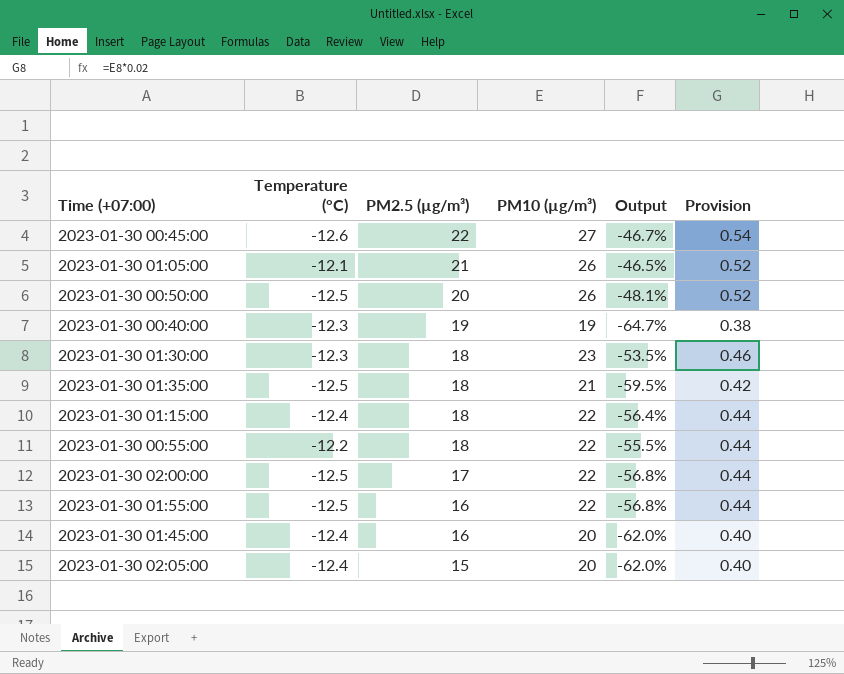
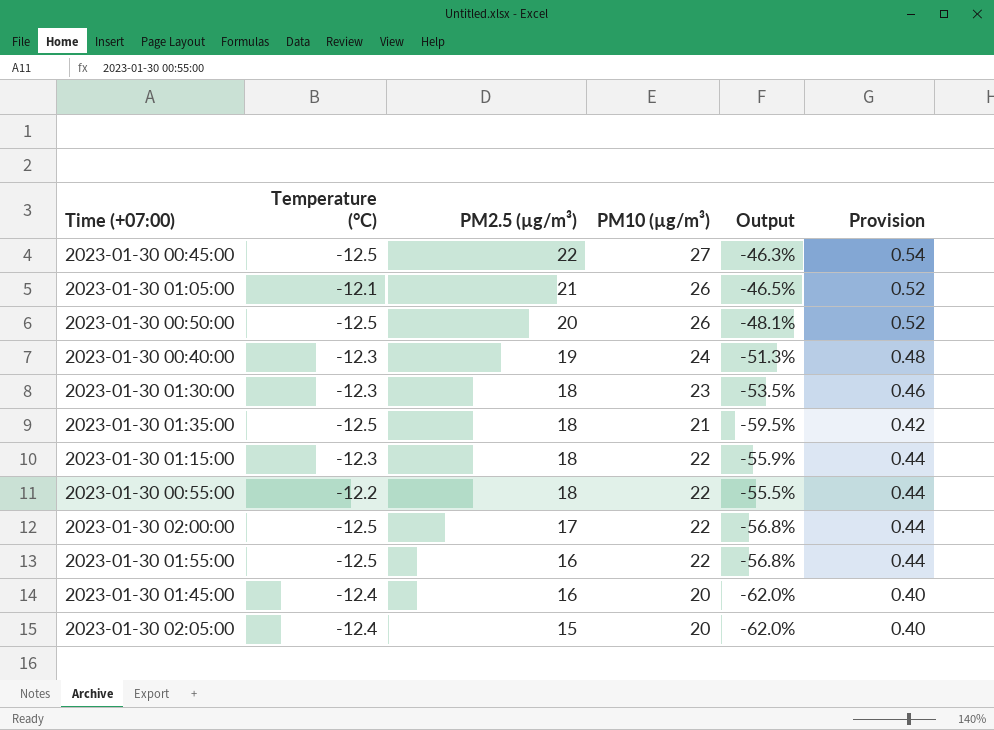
2023-01-30 00:45:00 | Temperature (°C): -12.6 -> -12.5
2023-01-30 00:45:00 | Output: -46.7% -> -46.3%
2023-01-30 00:40:00 | PM10 (µg/m³): 19 -> 24
2023-01-30 00:40:00 | Output: -64.7% -> -51.3%
2023-01-30 00:40:00 | Provision: 0.38 -> 0.48
2023-01-30 01:15:00 | Temperature (°C): -12.4 -> -12.3
2023-01-30 01:15:00 | Output: -56.4% -> -55.9%

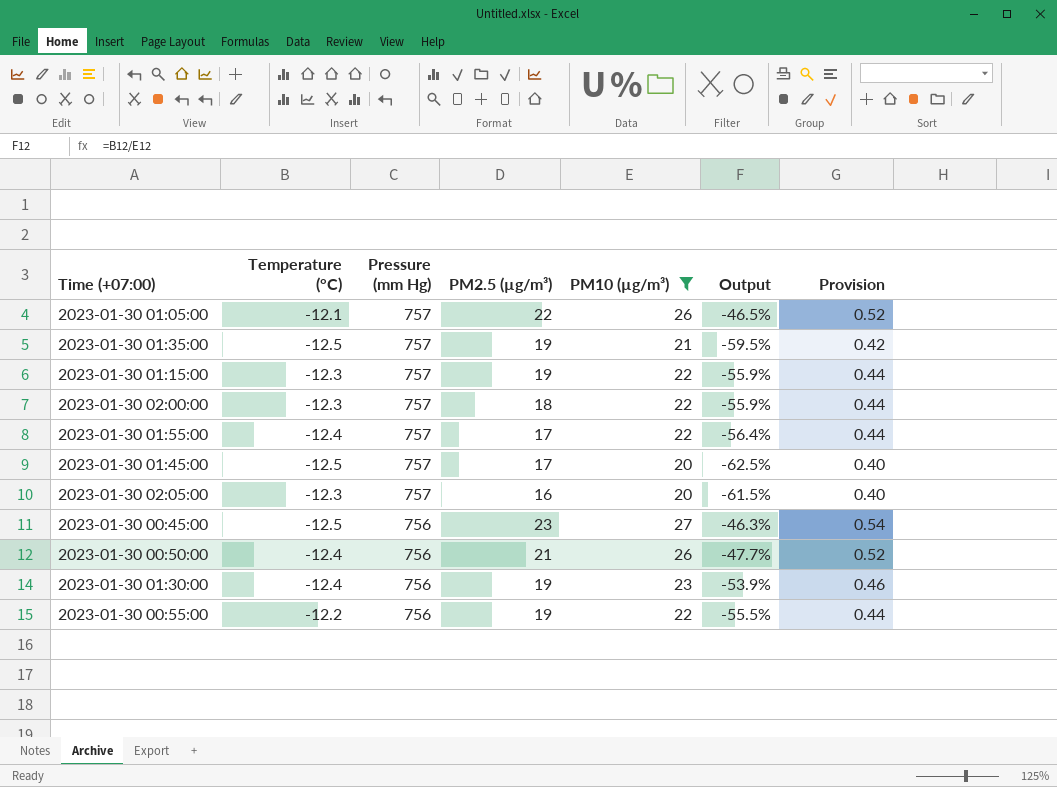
filter: none -> PM10 (µg/m³) != 24
row order: PM2.5 (µg/m³) descending -> Pressure (mm Hg) descending
column Pressure (mm Hg) | position: none -> 3
2023-01-30 01:05:00 | PM2.5 (µg/m³): 21 -> 22
2023-01-30 01:35:00 | PM2.5 (µg/m³): 18 -> 19
2023-01-30 01:15:00 | PM2.5 (µg/m³): 18 -> 19
2023-01-30 02:00:00 | Temperature (°C): -12.5 -> -12.3
2023-01-30 02:00:00 | PM2.5 (µg/m³): 17 -> 18
2023-01-30 02:00:00 | Output: -56.8% -> -55.9%
2023-01-30 01:55:00 | Temperature (°C): -12.5 -> -12.4
2023-01-30 01:55:00 | PM2.5 (µg/m³): 16 -> 17
2023-01-30 01:55:00 | Output: -56.8% -> -56.4%
2023-01-30 01:45:00 | Temperature (°C): -12.4 -> -12.5
2023-01-30 01:45:00 | PM2.5 (µg/m³): 16 -> 17
2023-01-30 01:45:00 | Output: -62.0% -> -62.5%
2023-01-30 02:05:00 | Temperature (°C): -12.4 -> -12.3
2023-01-30 02:05:00 | PM2.5 (µg/m³): 15 -> 16
2023-01-30 02:05:00 | Output: -62.0% -> -61.5%
2023-01-30 00:45:00 | PM2.5 (µg/m³): 22 -> 23
2023-01-30 00:50:00 | Temperature (°C): -12.5 -> -12.4
2023-01-30 00:50:00 | PM2.5 (µg/m³): 20 -> 21
2023-01-30 00:50:00 | Output: -48.1% -> -47.7%
2023-01-30 01:30:00 | Temperature (°C): -12.3 -> -12.4
2023-01-30 01:30:00 | PM2.5 (µg/m³): 18 -> 19
2023-01-30 01:30:00 | Output: -53.5% -> -53.9%
2023-01-30 00:55:00 | PM2.5 (µg/m³): 18 -> 19

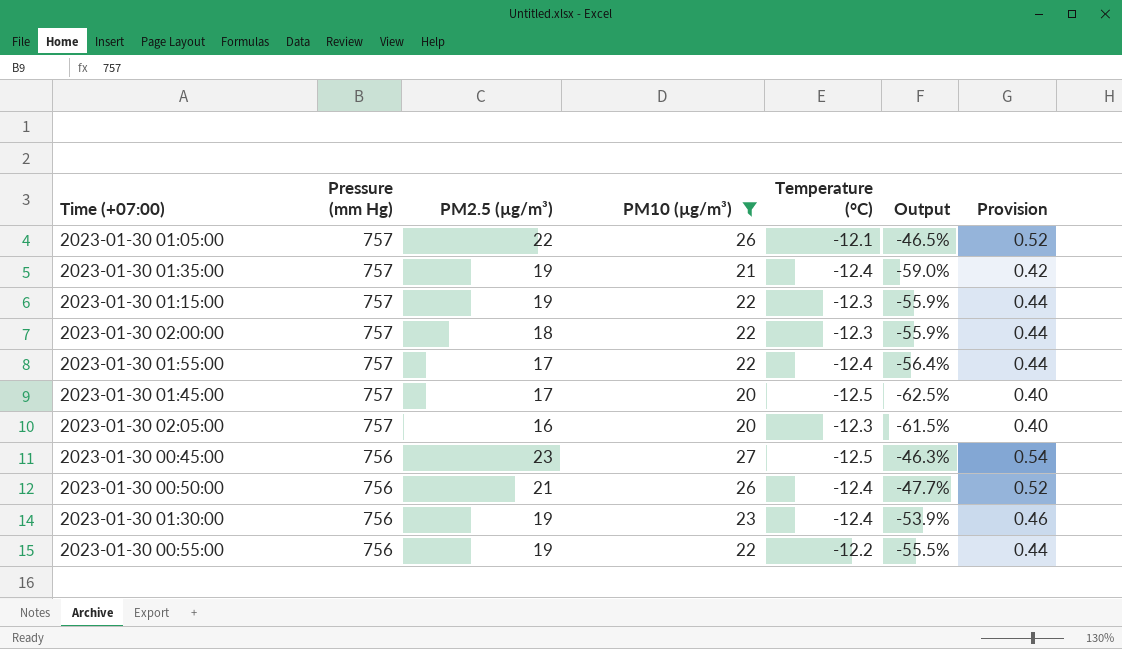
column Temperature (°C) | position: 2 -> 5
2023-01-30 01:35:00 | Temperature (°C): -12.5 -> -12.4
2023-01-30 01:35:00 | Output: -59.5% -> -59.0%

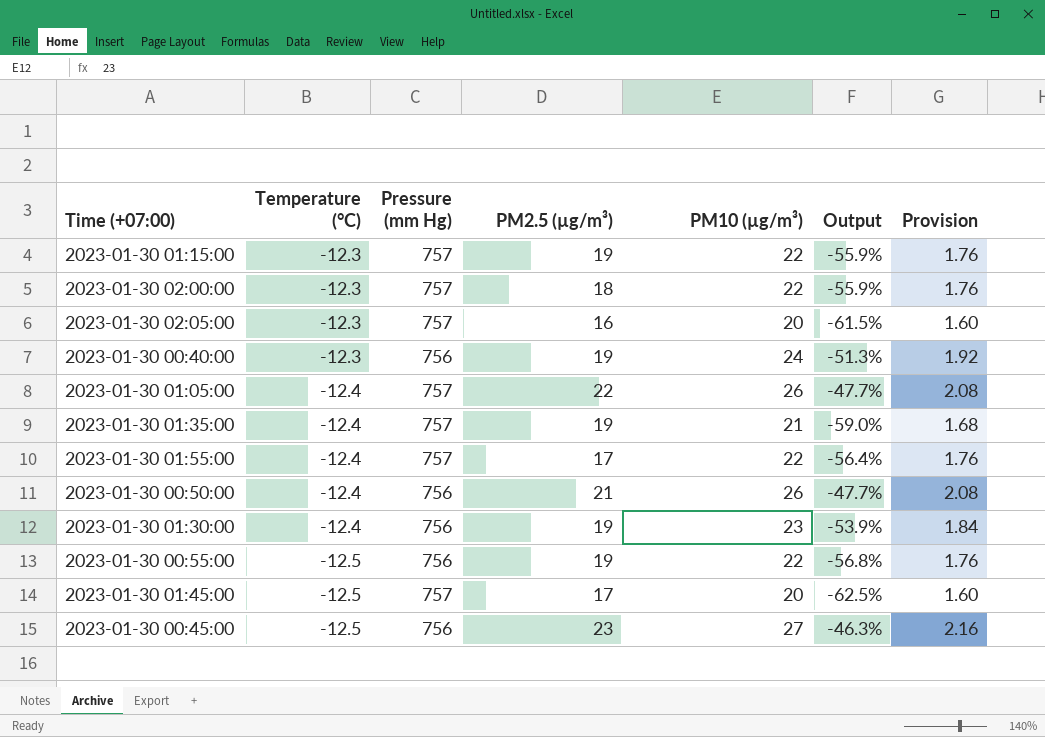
filter: PM10 (µg/m³) != 24 -> none
row order: Pressure (mm Hg) descending -> Temperature (°C) descending
column Temperature (°C) | position: 5 -> 2
column Provision | formula: [PM10 (µg/m³)] * 0.02 -> [PM10 (µg/m³)] * 0.08
2023-01-30 01:05:00 | Temperature (°C): -12.1 -> -12.4
2023-01-30 01:05:00 | Output: -46.5% -> -47.7%
2023-01-30 00:55:00 | Temperature (°C): -12.2 -> -12.5
2023-01-30 00:55:00 | Output: -55.5% -> -56.8%

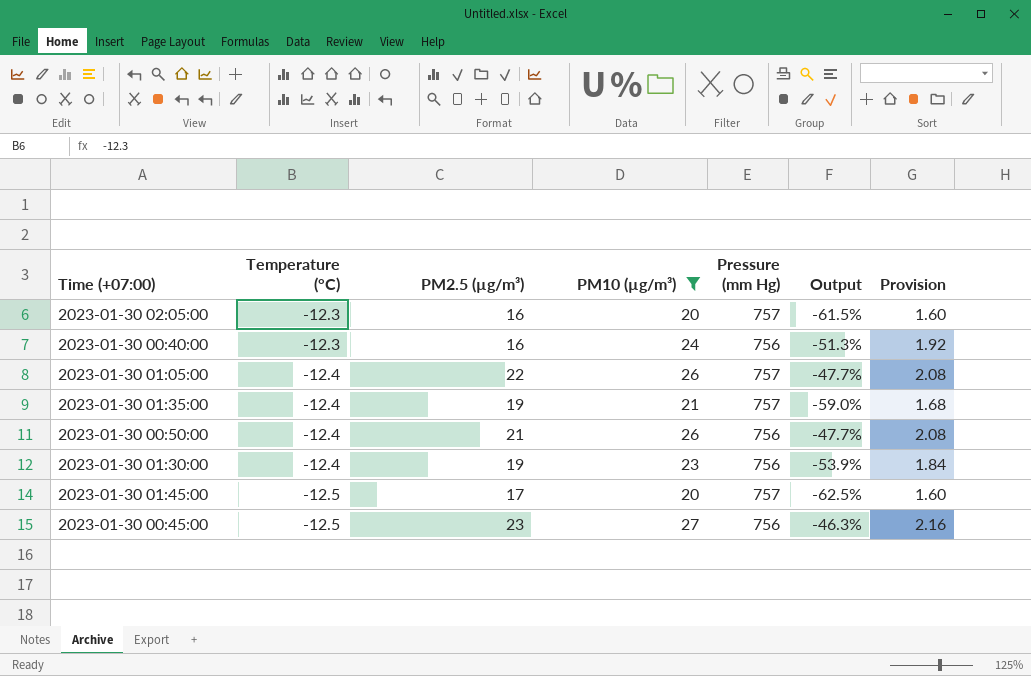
filter: none -> PM10 (µg/m³) != 22
column Pressure (mm Hg) | position: 3 -> 5
2023-01-30 00:40:00 | PM2.5 (µg/m³): 19 -> 16

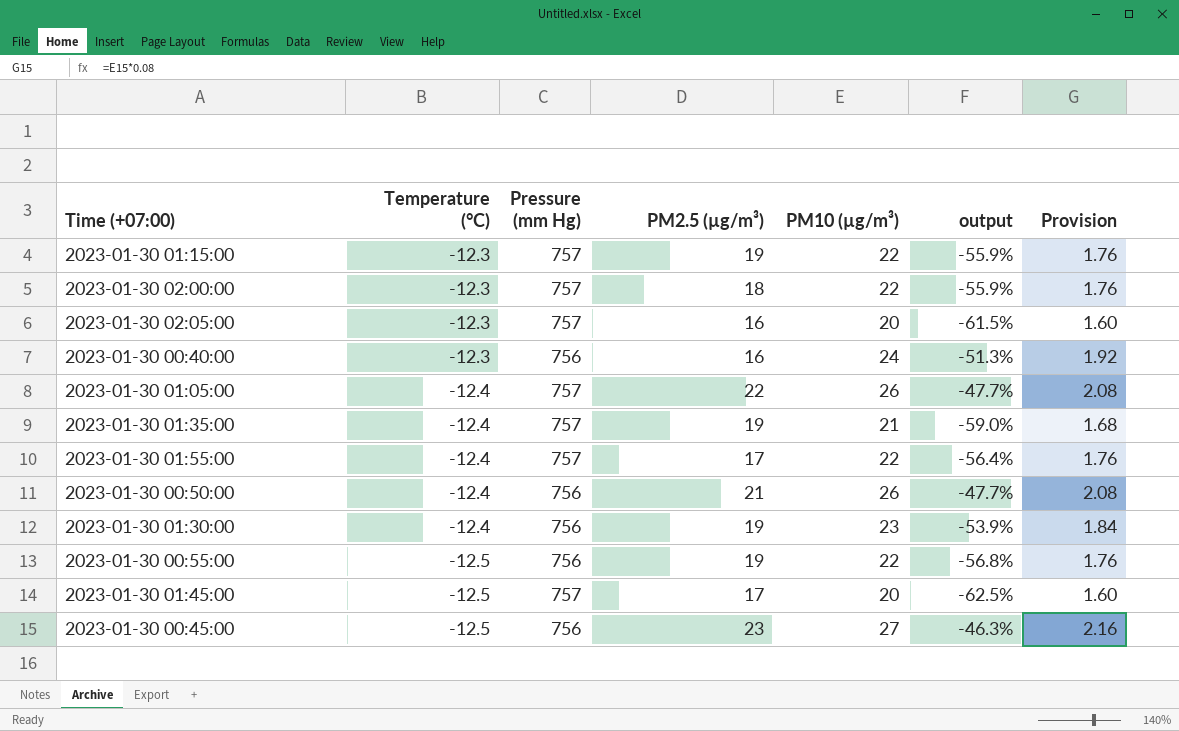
filter: PM10 (µg/m³) != 22 -> none
column Pressure (mm Hg) | position: 5 -> 3
column name: Output -> output

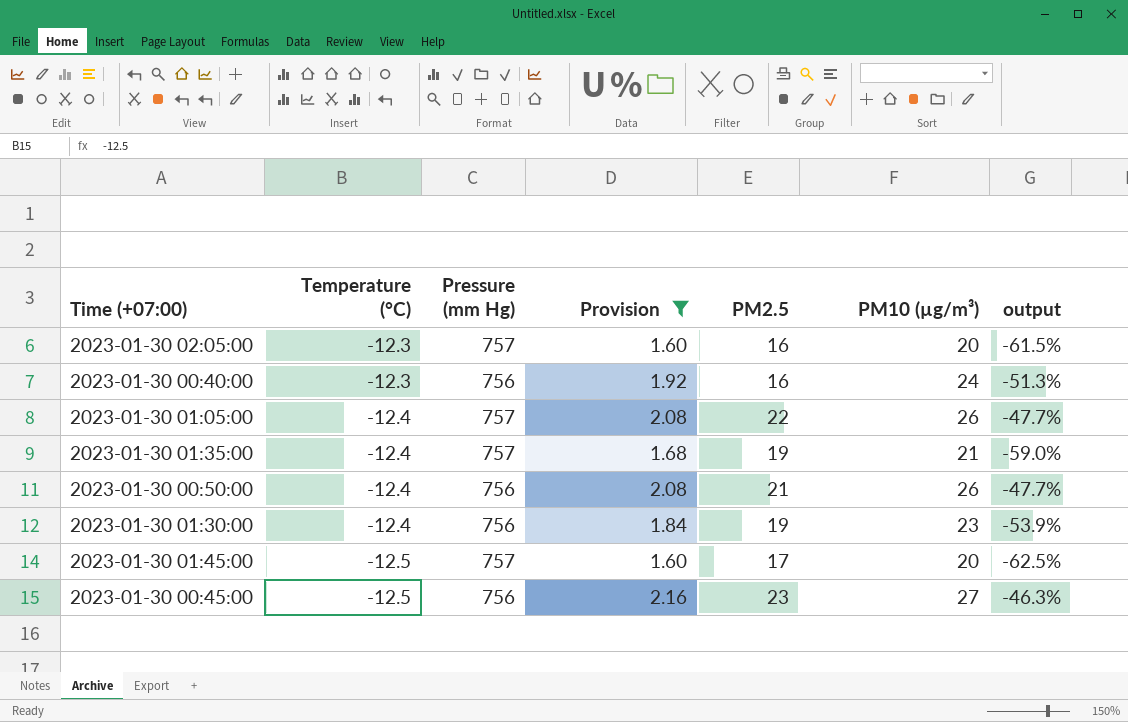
filter: none -> Provision != 1.76
column Provision | position: 7 -> 4
column name: PM2.5 (µg/m³) -> PM2.5

